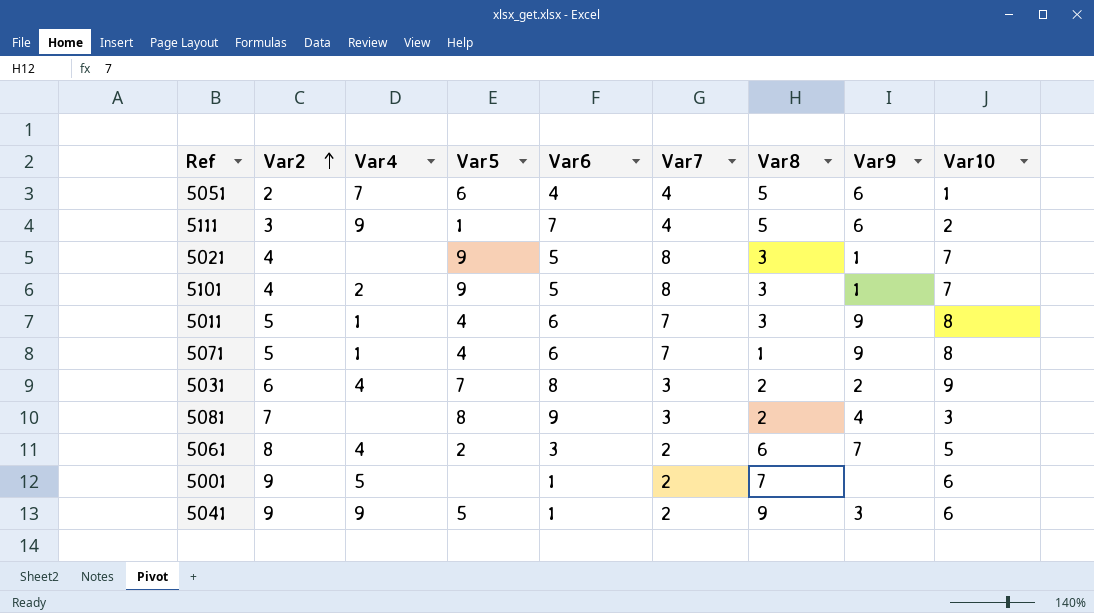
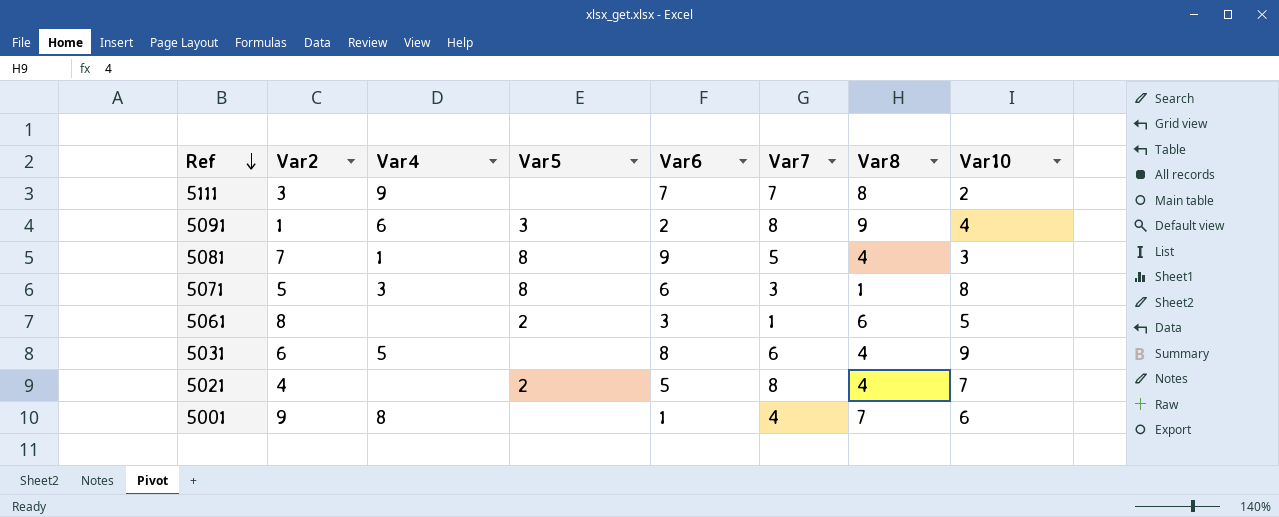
row order: Var2 ascending -> Ref descending
column Var9 | position: 8 -> none
row 5051: 2 | 7 | 6 | 4 | 4 | 5 | 6 | 1 -> none
row 5101: 4 | 2 | 9 | 5 | 8 | 3 | 1 | 7 -> none
row 5011: 5 | 1 | 4 | 6 | 7 | 3 | 9 | 8 -> none
row 5041: 9 | 9 | 5 | 1 | 2 | 9 | 3 | 6 -> none
5111 | Var5: 1 -> none
5111 | Var7: 4 -> 7
5111 | Var8: 5 -> 8
row 5091: none -> 1 | 6 | 3 | 2 | 8 | 9 | 4
5081 | Var4: none -> 1
5081 | Var7: 3 -> 5
5081 | Var8: 2 -> 4
5071 | Var4: 1 -> 3
5071 | Var5: 4 -> 8
5071 | Var7: 7 -> 3
5061 | Var4: 4 -> none
5061 | Var7: 2 -> 1
5031 | Var4: 4 -> 5
5031 | Var5: 7 -> none
5031 | Var7: 3 -> 6
5031 | Var8: 2 -> 4
5021 | Var5: 9 -> 2
5021 | Var8: 3 -> 4
5001 | Var4: 5 -> 8
5001 | Var7: 2 -> 4

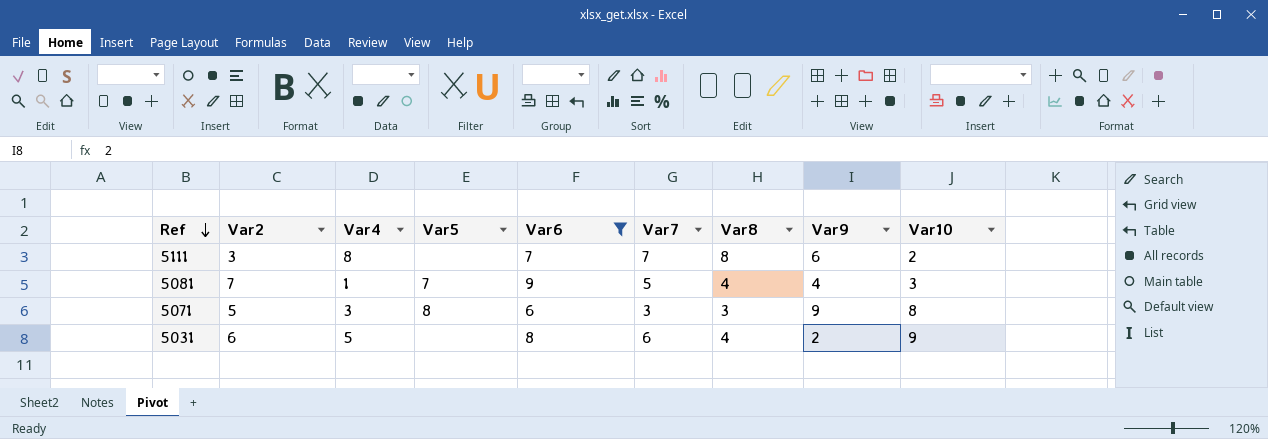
filter: none -> Var6 >= 6
column Var9 | position: none -> 8
5111 | Var4: 9 -> 8
5081 | Var5: 8 -> 7
5071 | Var8: 1 -> 3

